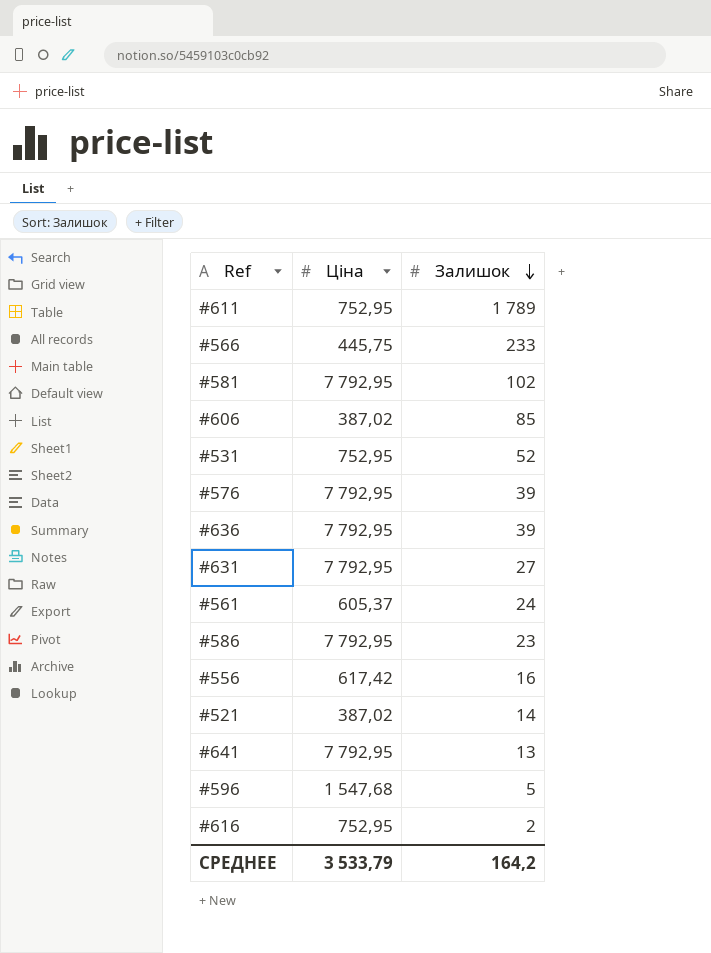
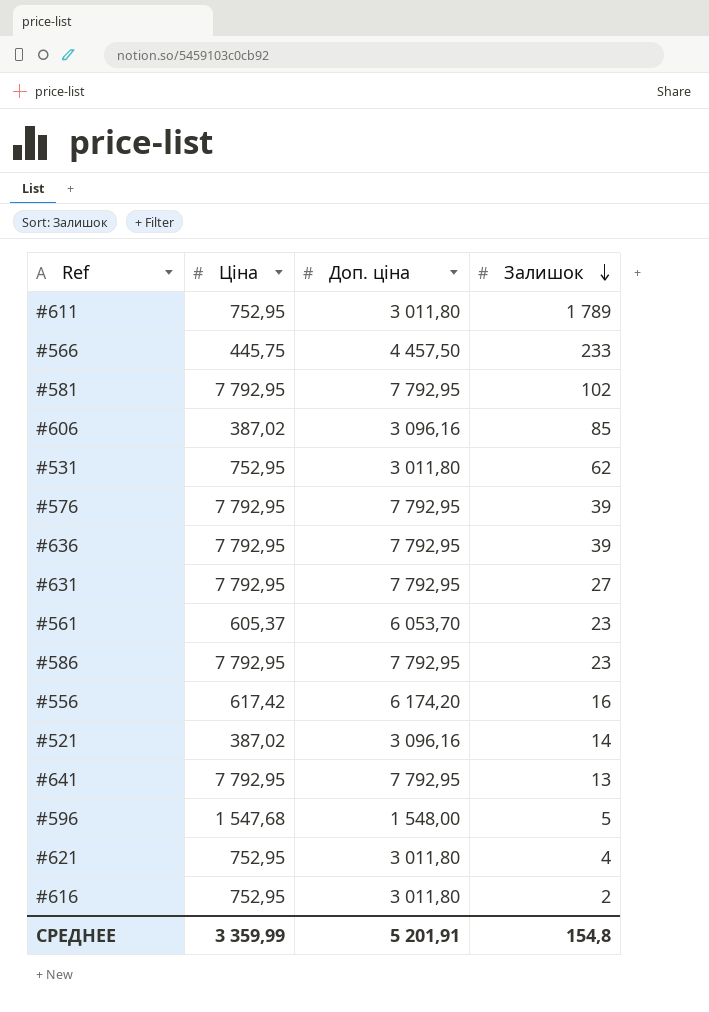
column Доп. ціна | position: none -> 3
#531 | Залишок: 52 -> 62
#561 | Залишок: 24 -> 23
row #621: none -> 752,95 | 3 011,80 | 4
СРЕДНЕЕ | Ціна: 3 533,79 -> 3 359,99
СРЕДНЕЕ | Залишок: 164,2 -> 154,8

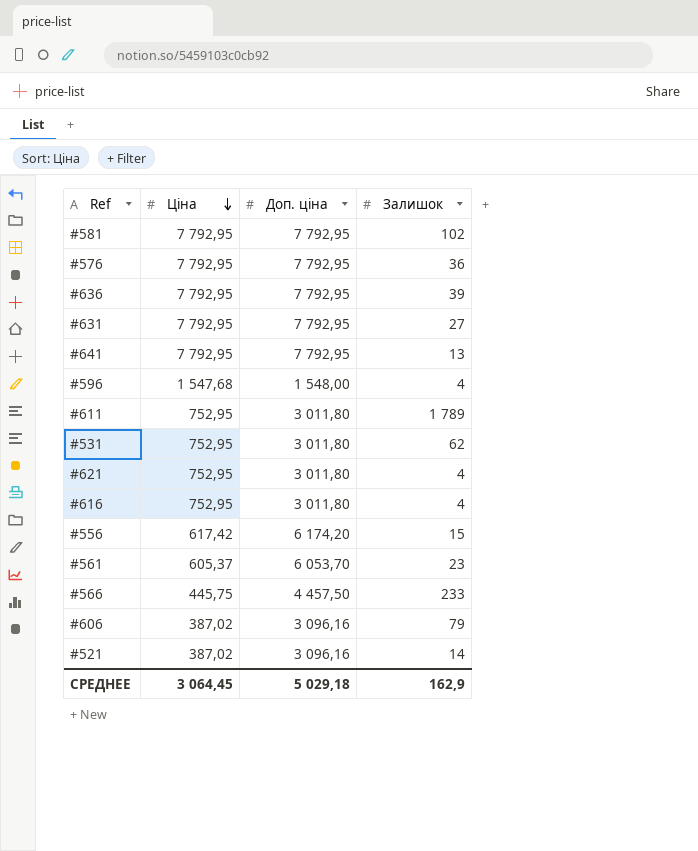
row order: Залишок descending -> Ціна descending
row #586: 7 792,95 | 7 792,95 | 23 -> none
#576 | Залишок: 39 -> 36
#596 | Залишок: 5 -> 4
#616 | Залишок: 2 -> 4
#556 | Залишок: 16 -> 15
#606 | Залишок: 85 -> 79
СРЕДНЕЕ | Ціна: 3 359,99 -> 3 064,45
СРЕДНЕЕ | Доп. ціна: 5 201,91 -> 5 029,18
СРЕДНЕЕ | Залишок: 154,8 -> 162,9

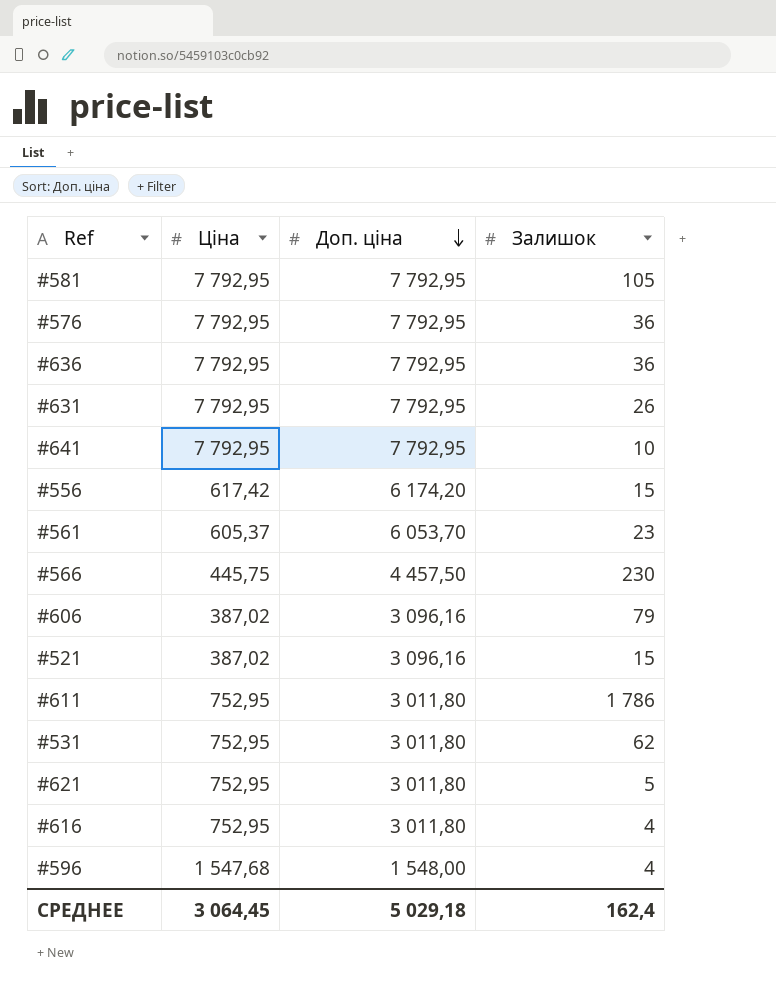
row order: Ціна descending -> Доп. ціна descending
#581 | Залишок: 102 -> 105
#636 | Залишок: 39 -> 36
#631 | Залишок: 27 -> 26
#641 | Залишок: 13 -> 10
#566 | Залишок: 233 -> 230
#521 | Залишок: 14 -> 15
#611 | Залишок: 1 789 -> 1 786
#621 | Залишок: 4 -> 5
СРЕДНЕЕ | Залишок: 162,9 -> 162,4

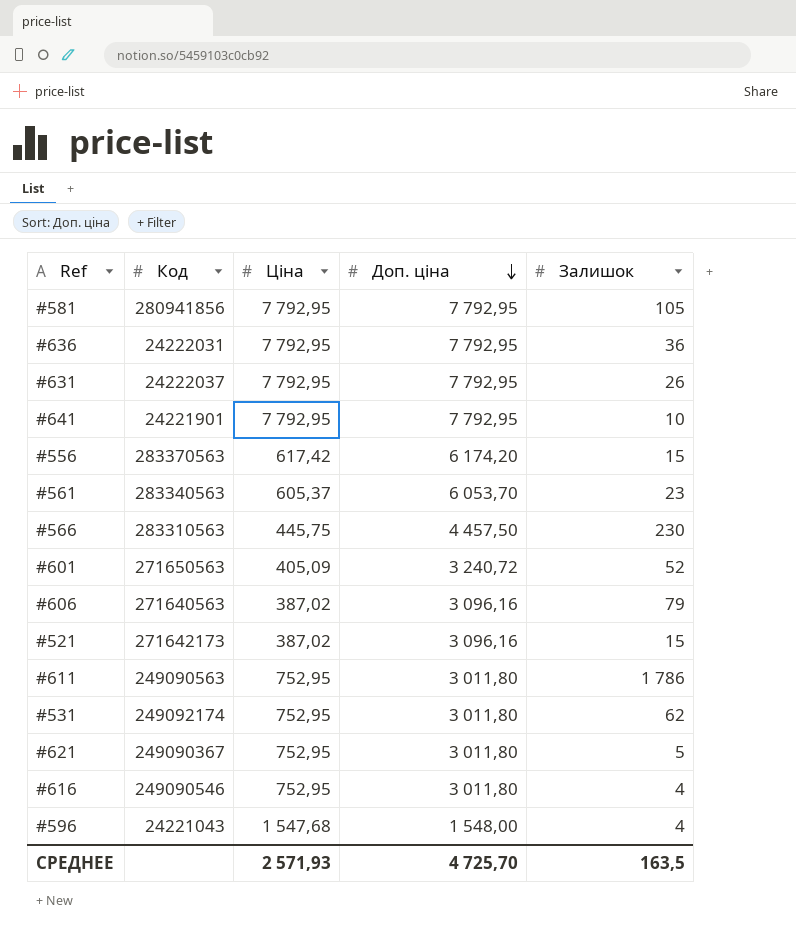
column Код | position: none -> 2
row #576: 7 792,95 | 7 792,95 | 36 -> none
row #601: none -> 271650563 | 405,09 | 3 240,72 | 52
СРЕДНЕЕ | Ціна: 3 064,45 -> 2 571,93
СРЕДНЕЕ | Доп. ціна: 5 029,18 -> 4 725,70
СРЕДНЕЕ | Залишок: 162,4 -> 163,5

